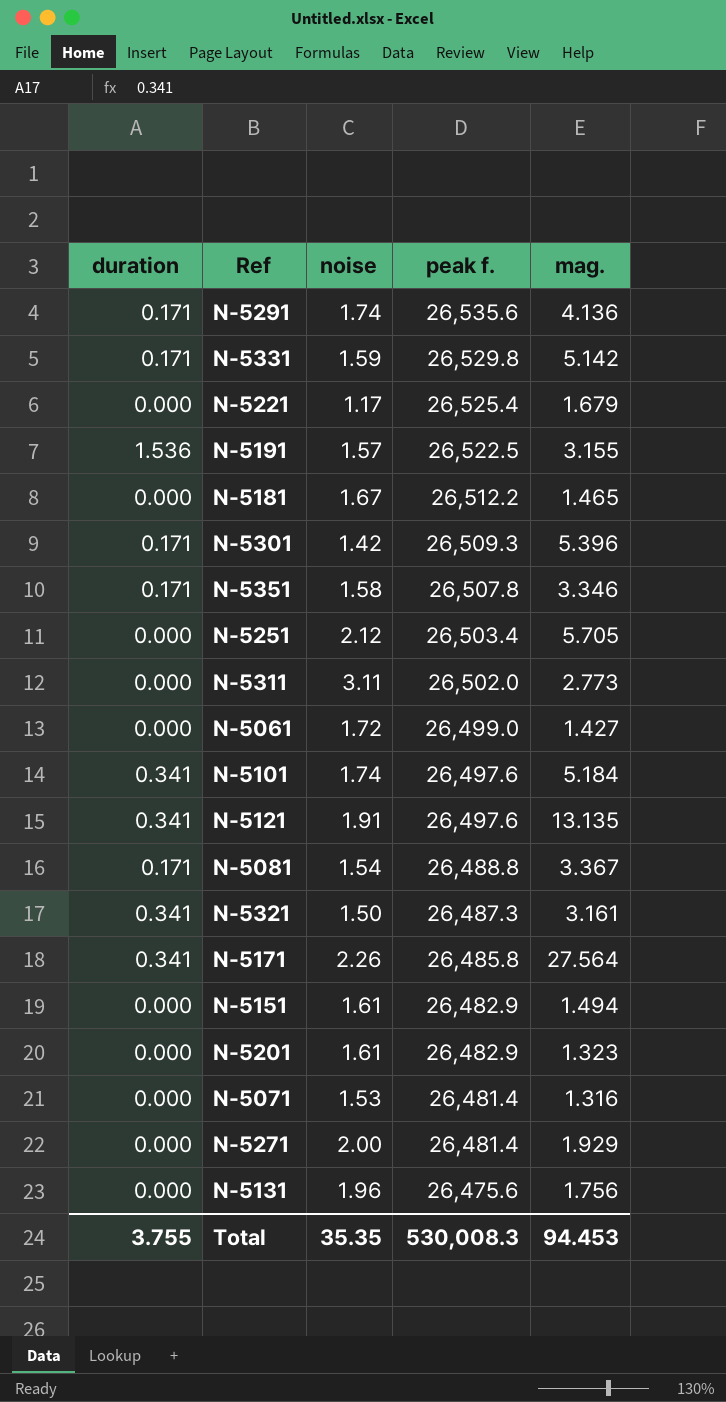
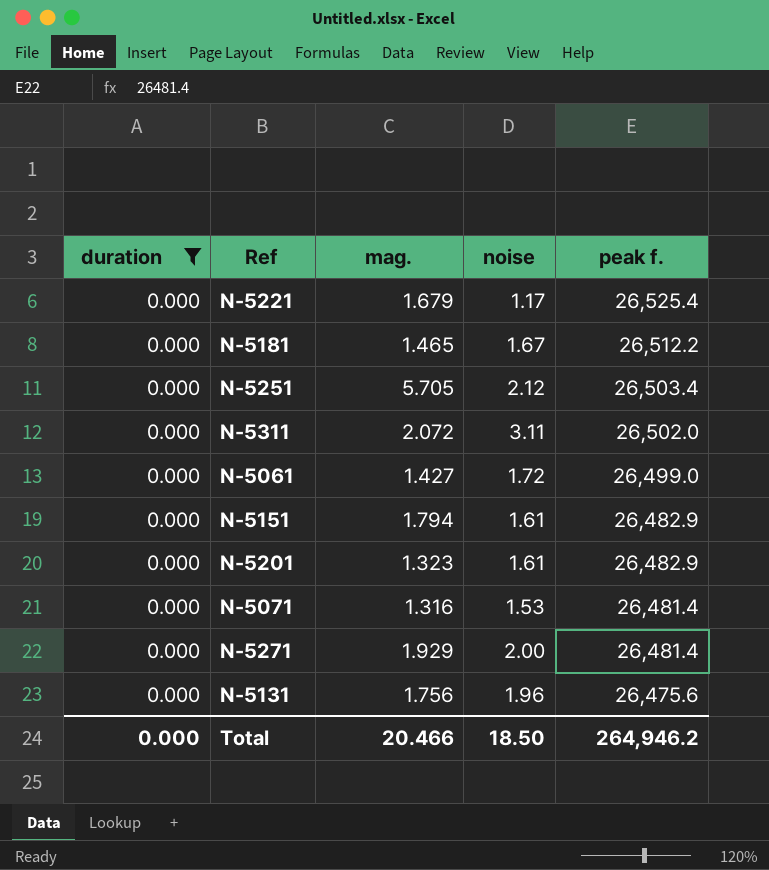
filter: none -> duration = 0.000
column mag. | position: 5 -> 3
N-5311 | mag.: 2.773 -> 2.072
N-5151 | mag.: 1.494 -> 1.794
Total | duration: 3.755 -> 0.000
Total | mag.: 94.453 -> 20.466
Total | noise: 35.35 -> 18.50
Total | peak f.: 530,008.3 -> 264,946.2

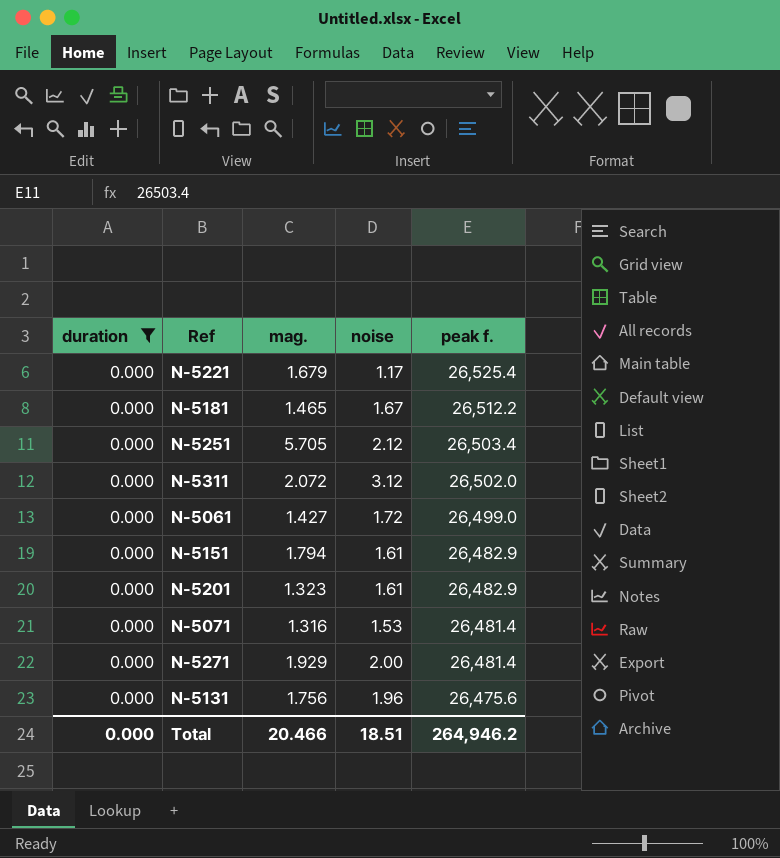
N-5311 | noise: 3.11 -> 3.12
Total | noise: 18.50 -> 18.51

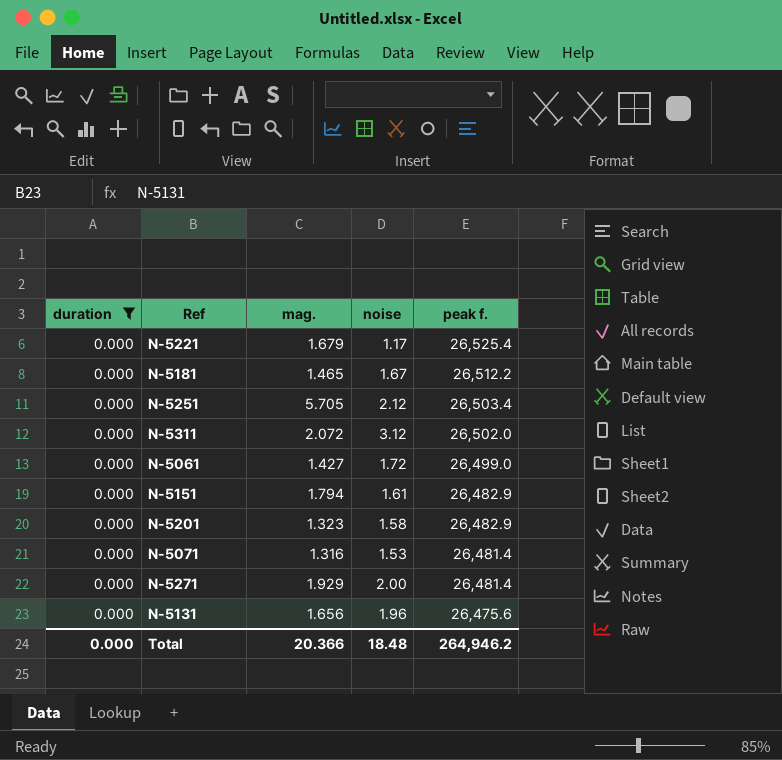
N-5201 | noise: 1.61 -> 1.58
N-5131 | mag.: 1.756 -> 1.656
Total | mag.: 20.466 -> 20.366
Total | noise: 18.51 -> 18.48

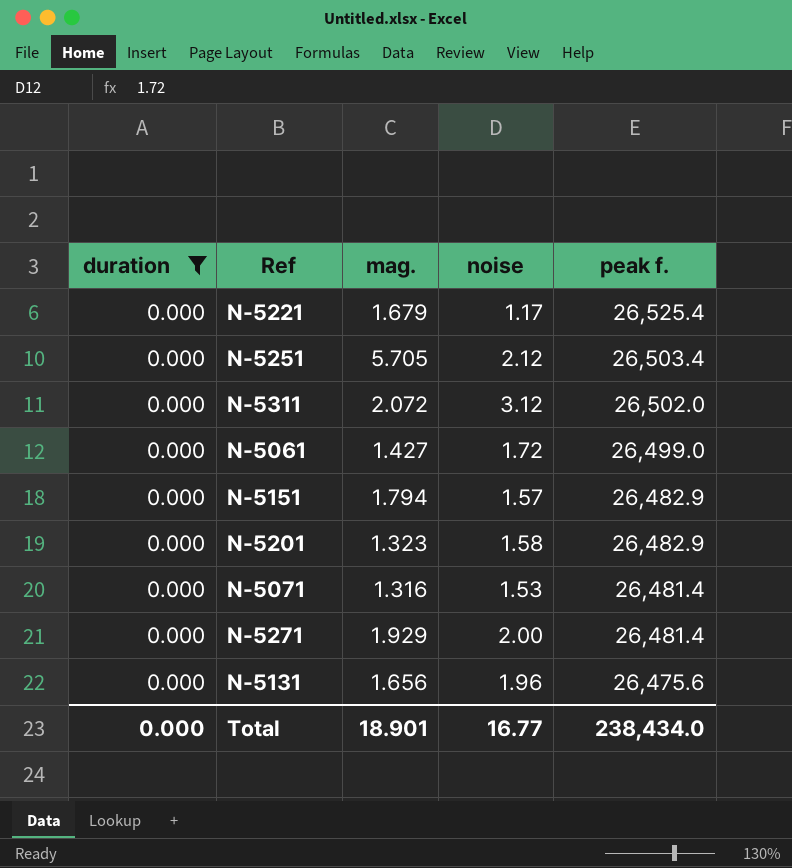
row N-5181: 0.000 | 1.465 | 1.67 | 26,512.2 -> none
N-5151 | noise: 1.61 -> 1.57
Total | mag.: 20.366 -> 18.901
Total | noise: 18.48 -> 16.77
Total | peak f.: 264,946.2 -> 238,434.0

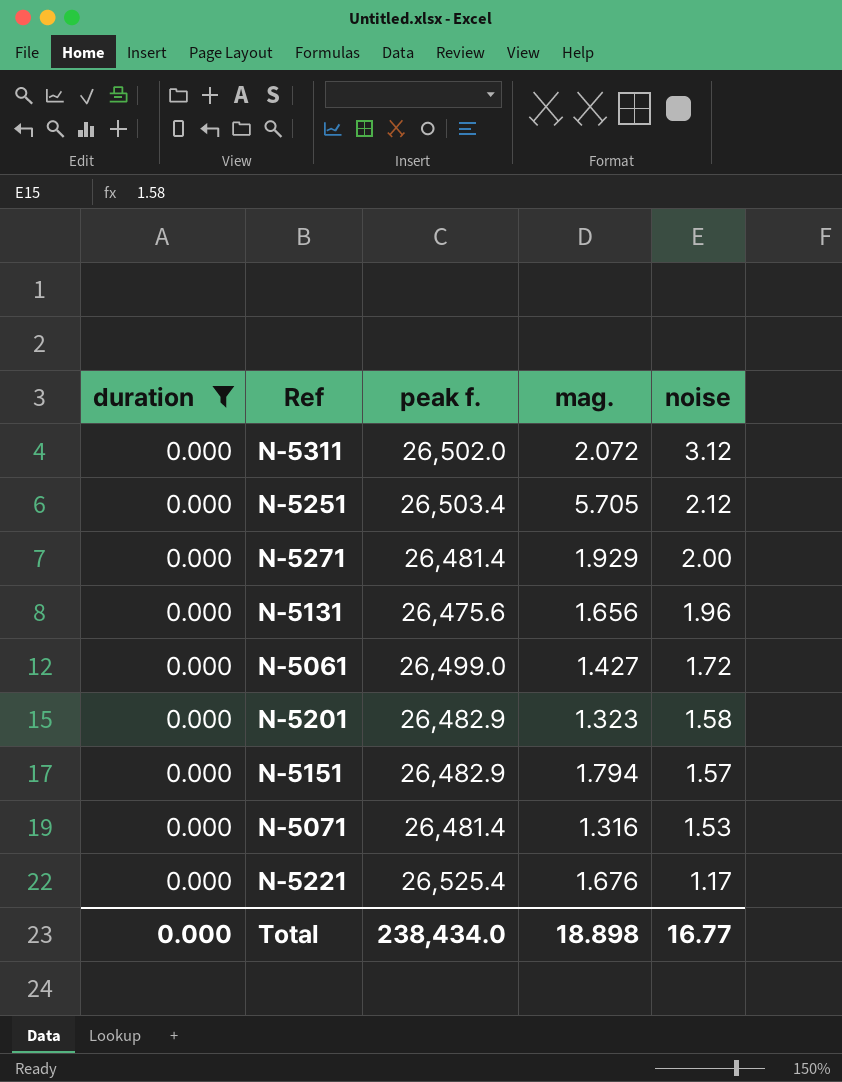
row order: peak f. descending -> noise descending
column peak f. | position: 5 -> 3
N-5221 | mag.: 1.679 -> 1.676
Total | mag.: 18.901 -> 18.898

